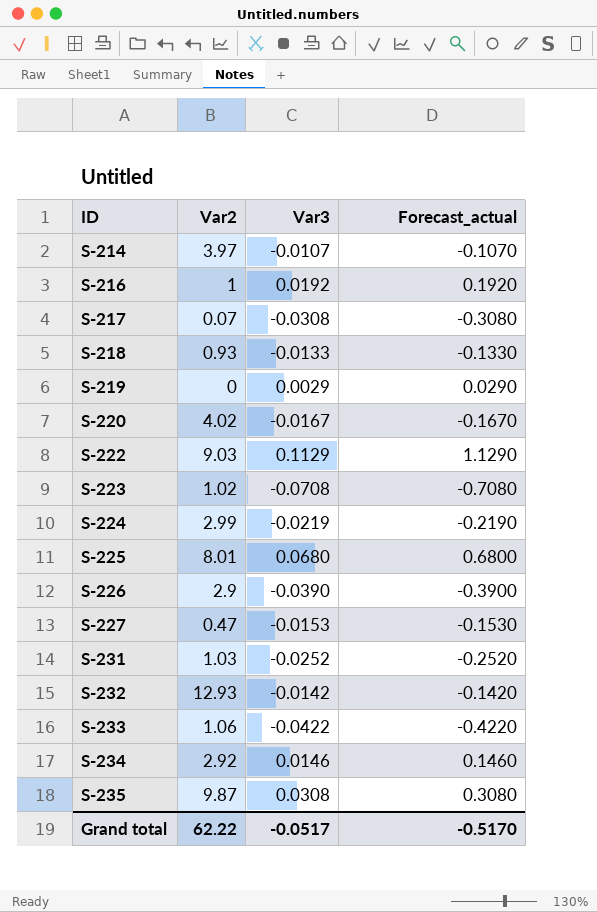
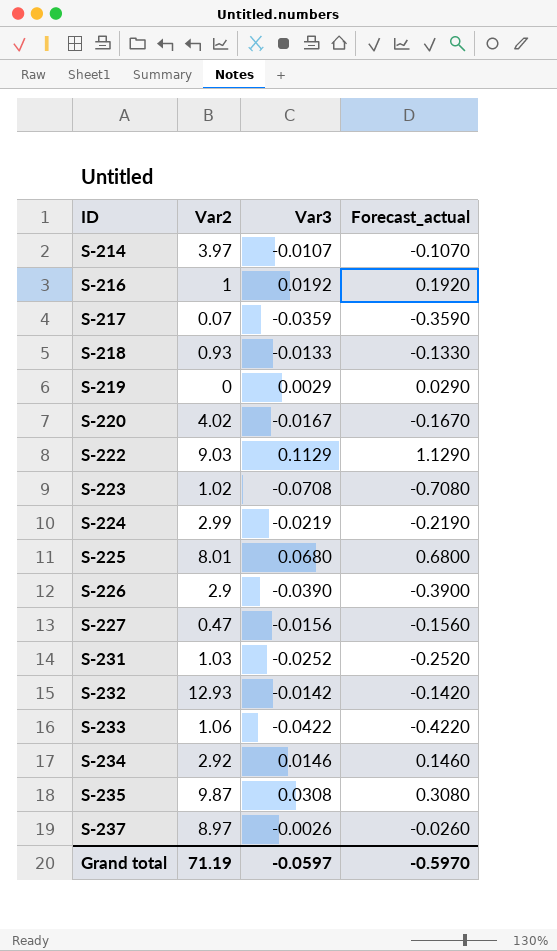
S-217 | Var3: -0.0308 -> -0.0359
S-217 | Forecast_actual: -0.3080 -> -0.3590
S-227 | Var3: -0.0153 -> -0.0156
S-227 | Forecast_actual: -0.1530 -> -0.1560
row S-237: none -> 8.97 | -0.0026 | -0.0260
Grand total | Var2: 62.22 -> 71.19
Grand total | Var3: -0.0517 -> -0.0597
Grand total | Forecast_actual: -0.5170 -> -0.5970

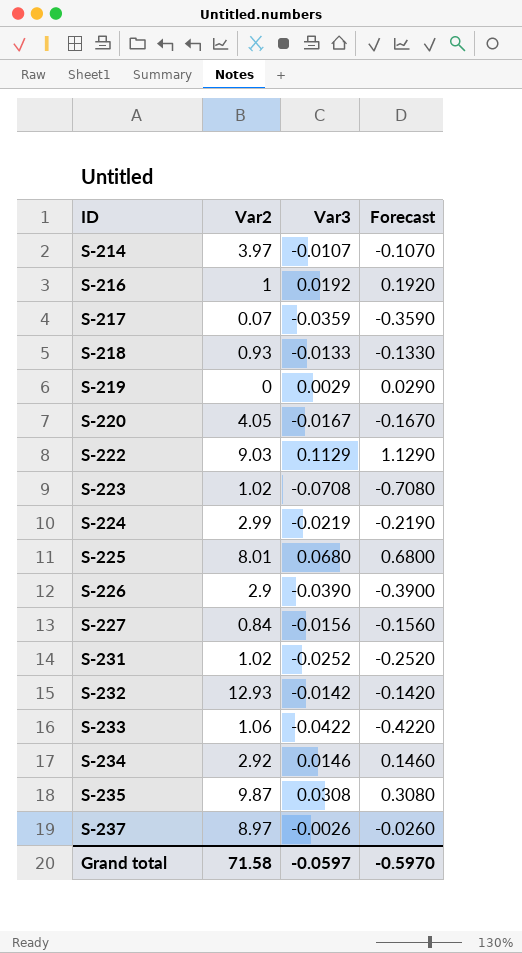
column name: Forecast_actual -> Forecast
S-220 | Var2: 4.02 -> 4.05
S-227 | Var2: 0.47 -> 0.84
S-231 | Var2: 1.03 -> 1.02
Grand total | Var2: 71.19 -> 71.58

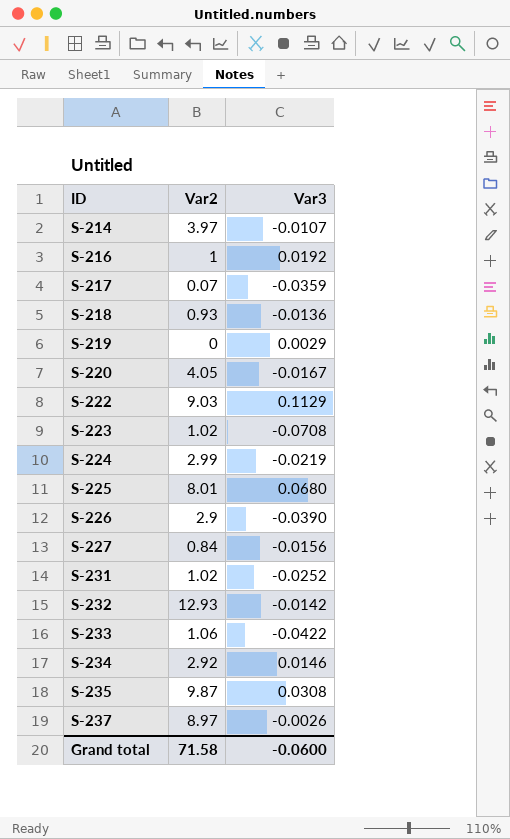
column Forecast | formula: [Var3] * 10 -> none
S-218 | Var3: -0.0133 -> -0.0136
Grand total | Var3: -0.0597 -> -0.0600

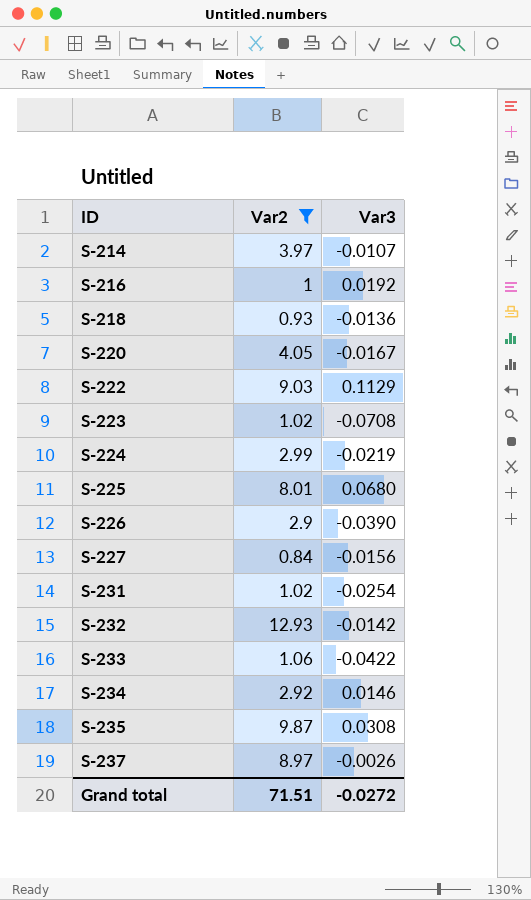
filter: none -> Var2 >= 0.84
S-231 | Var3: -0.0252 -> -0.0254
Grand total | Var2: 71.58 -> 71.51
Grand total | Var3: -0.0600 -> -0.0272

